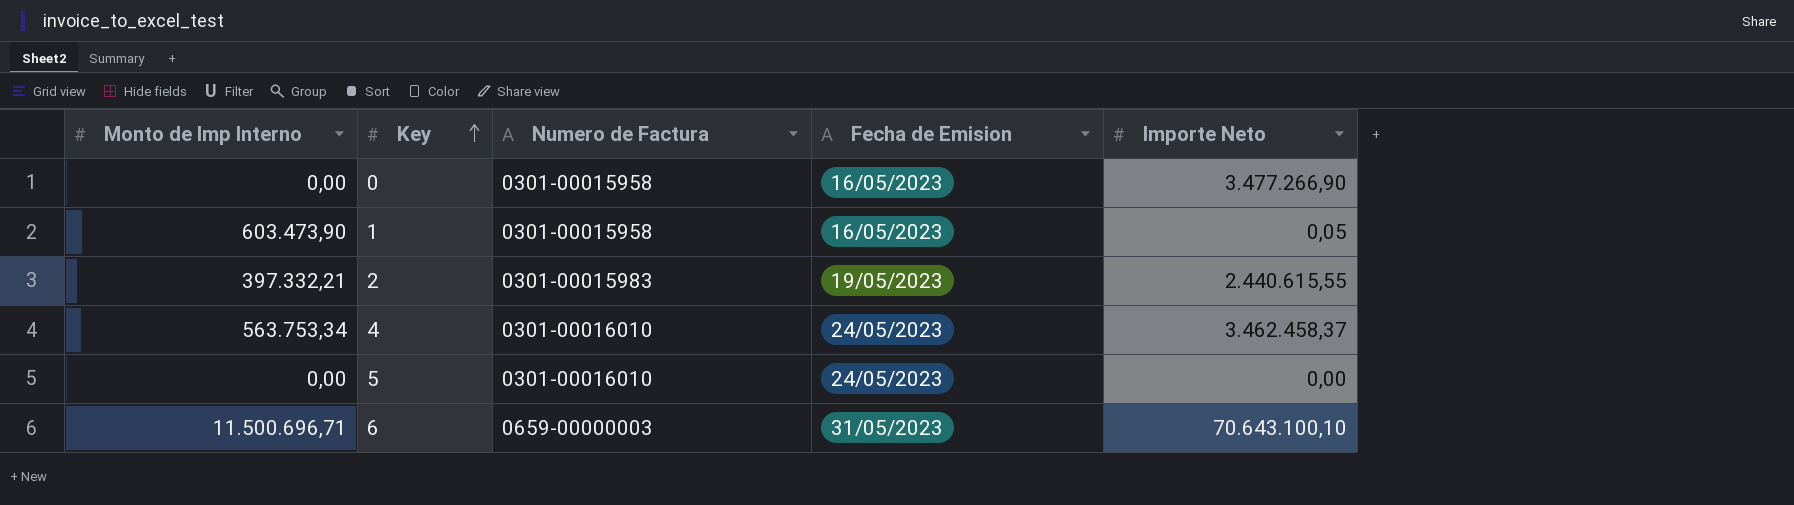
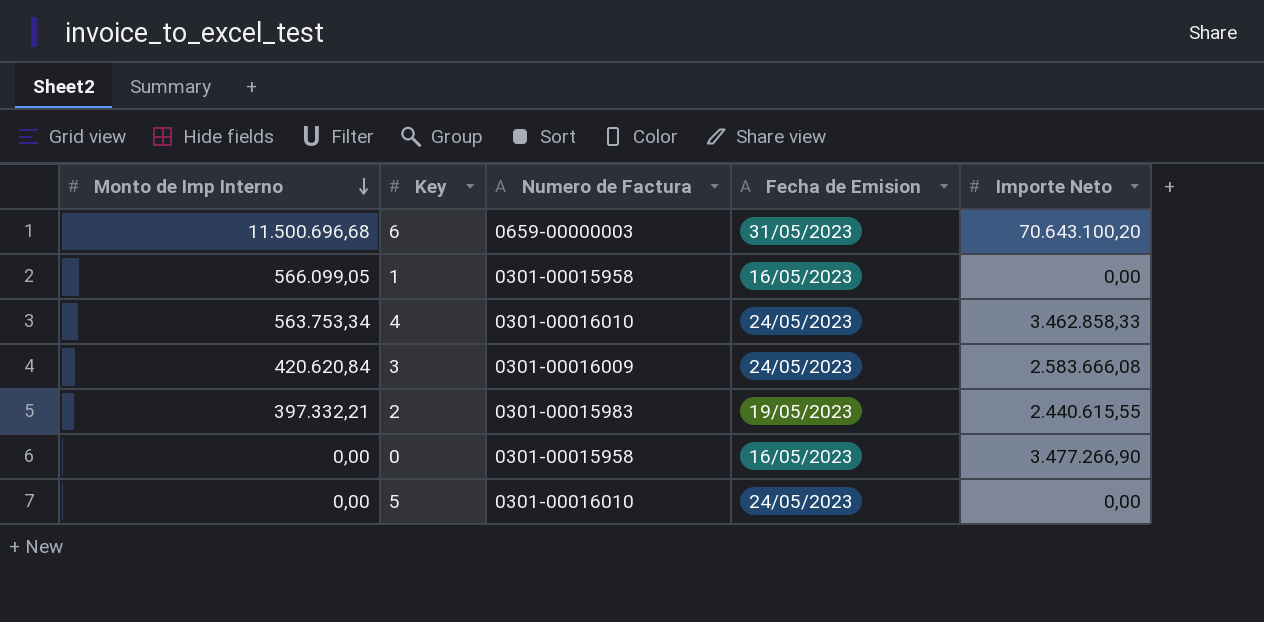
row order: Key ascending -> Monto de Imp Interno descending
6 | Monto de Imp Interno: 11.500.696,71 -> 11.500.696,68
6 | Importe Neto: 70.643.100,10 -> 70.643.100,20
1 | Monto de Imp Interno: 603.473,90 -> 566.099,05
1 | Importe Neto: 0,05 -> 0,00
4 | Importe Neto: 3.462.458,37 -> 3.462.858,33
row 3: none -> 420.620,84 | 0301-00016009 | 24/05/2023 | 2.583.666,08

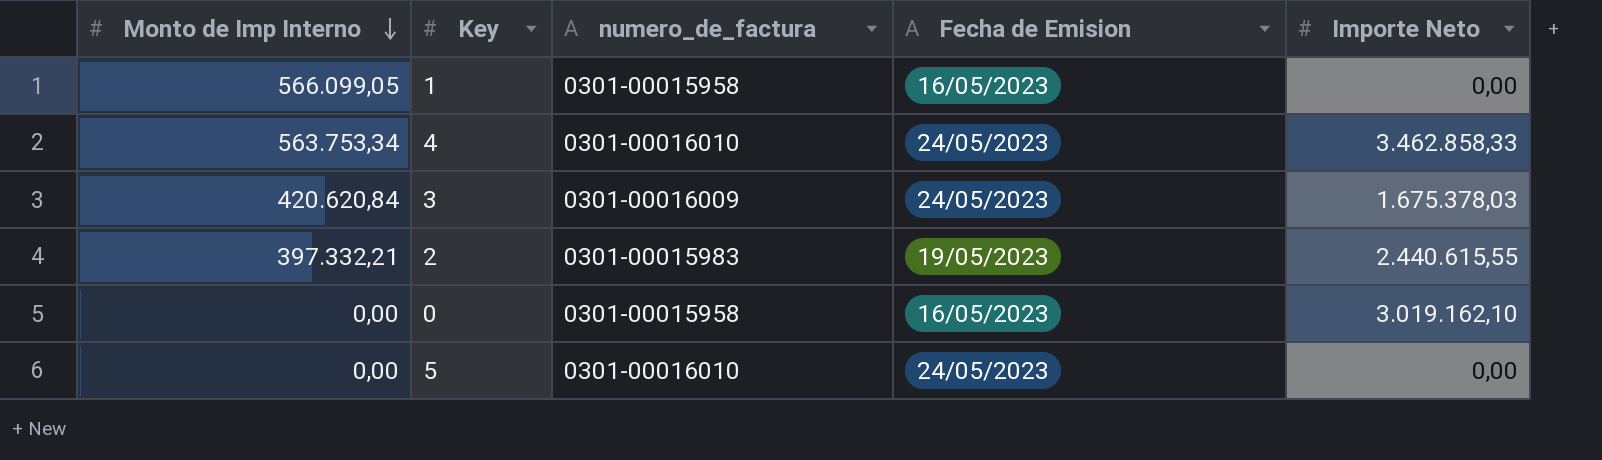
column name: Numero de Factura -> numero_de_factura
row 6: 11.500.696,68 | 0659-00000003 | 31/05/2023 | 70.643.100,20 -> none
3 | Importe Neto: 2.583.666,08 -> 1.675.378,03
0 | Importe Neto: 3.477.266,90 -> 3.019.162,10

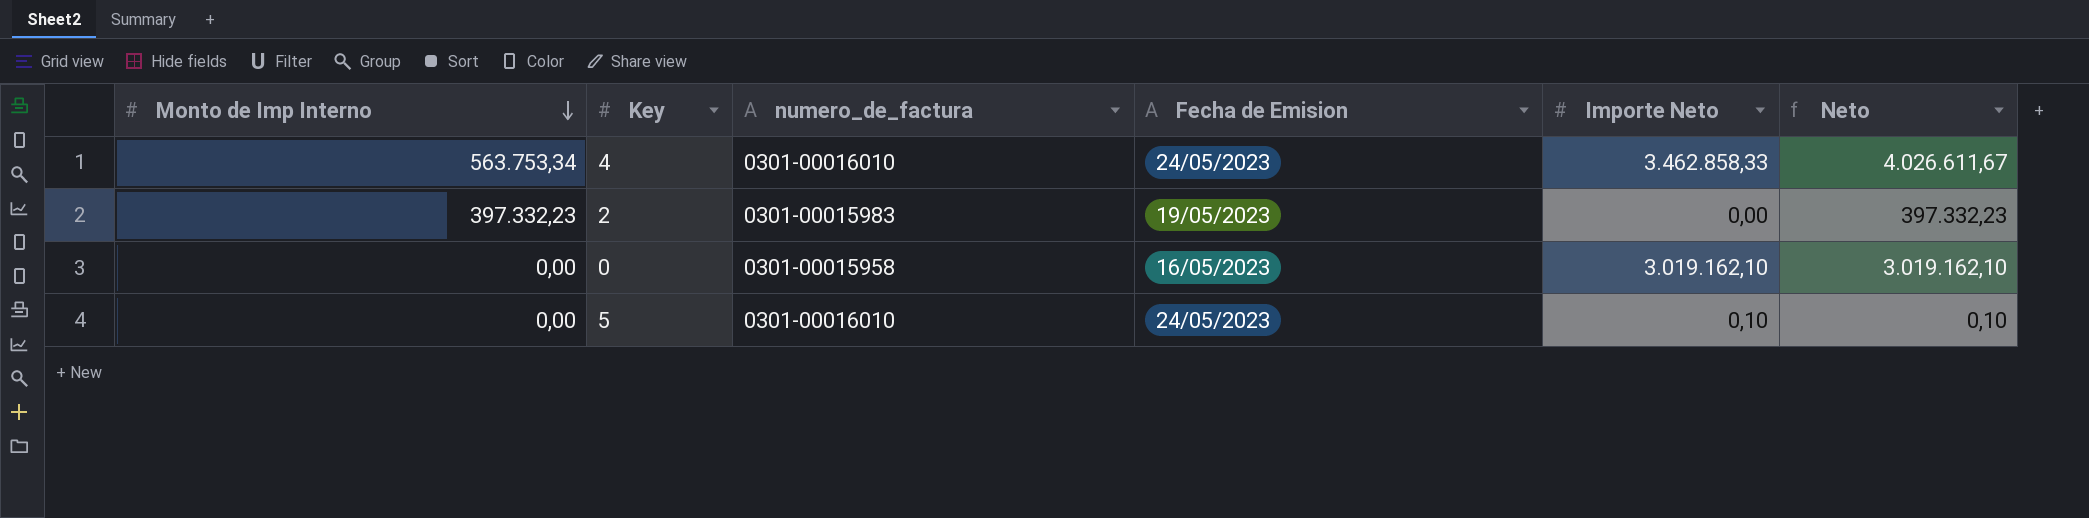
column Neto | formula: none -> [Monto de Imp Interno] + [Importe Neto]
row 1: 566.099,05 | 0301-00015958 | 16/05/2023 | 0,00 -> none
row 3: 420.620,84 | 0301-00016009 | 24/05/2023 | 1.675.378,03 -> none
2 | Monto de Imp Interno: 397.332,21 -> 397.332,23
2 | Importe Neto: 2.440.615,55 -> 0,00
5 | Importe Neto: 0,00 -> 0,10

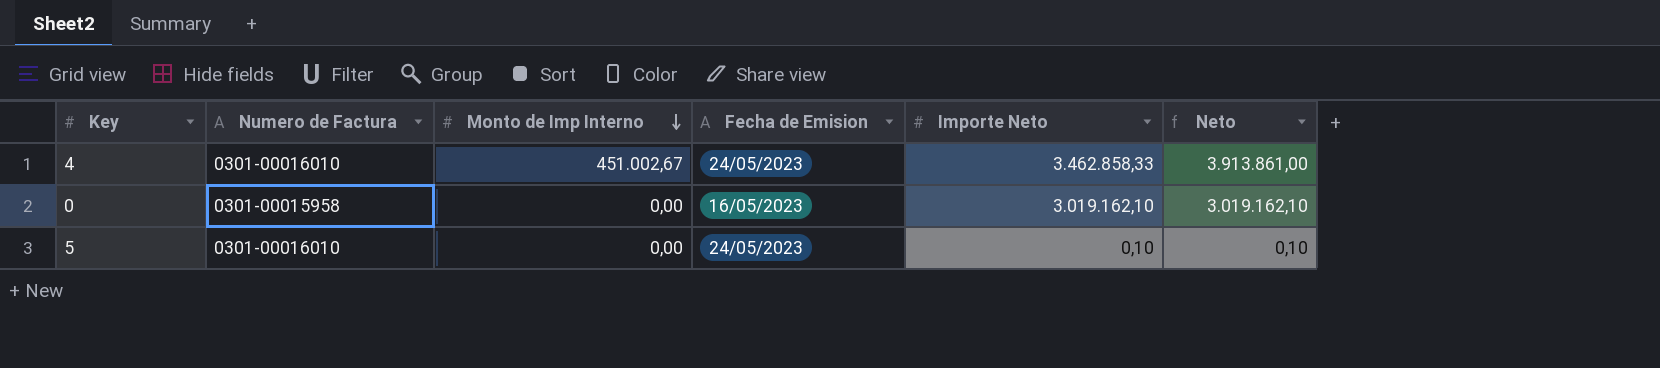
column name: numero_de_factura -> Numero de Factura
column Monto de Imp Interno | position: 1 -> 3
row 2: 397.332,23 | 0301-00015983 | 19/05/2023 | 0,00 | 397.332,23 -> none
4 | Monto de Imp Interno: 563.753,34 -> 451.002,67
4 | Neto: 4.026.611,67 -> 3.913.861,00

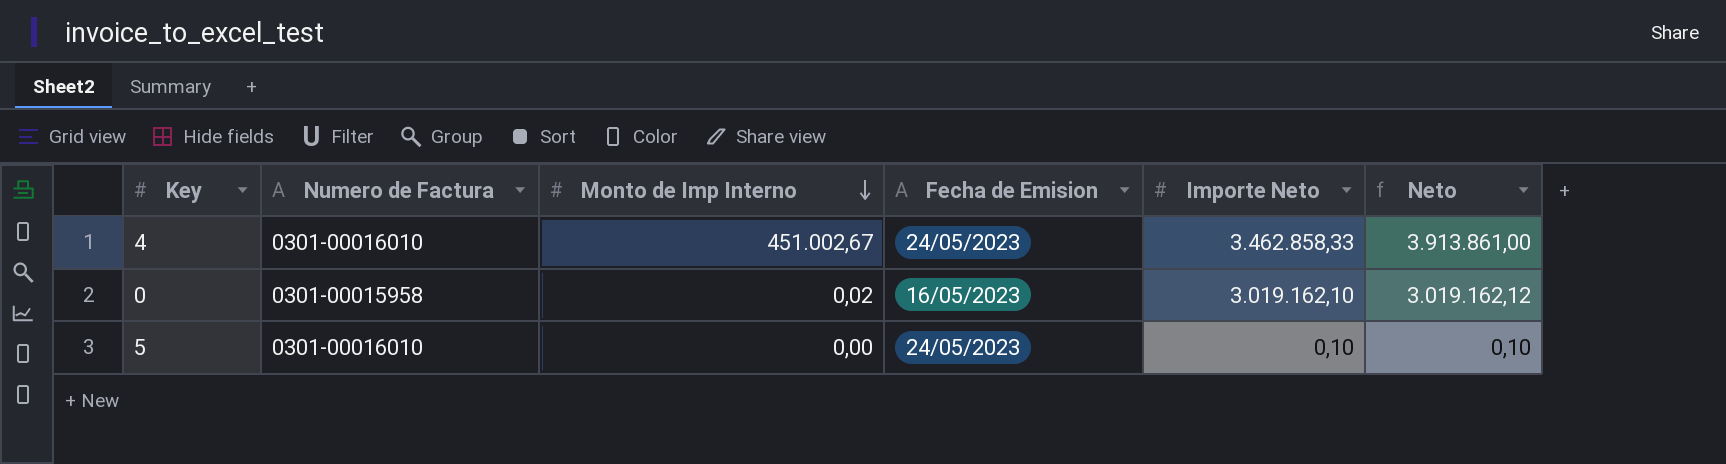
0 | Monto de Imp Interno: 0,00 -> 0,02
0 | Neto: 3.019.162,10 -> 3.019.162,12

